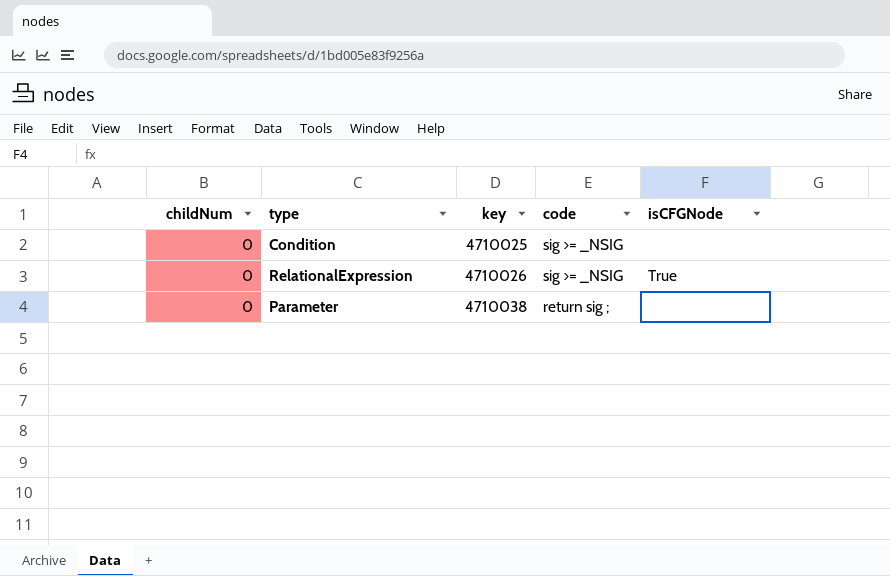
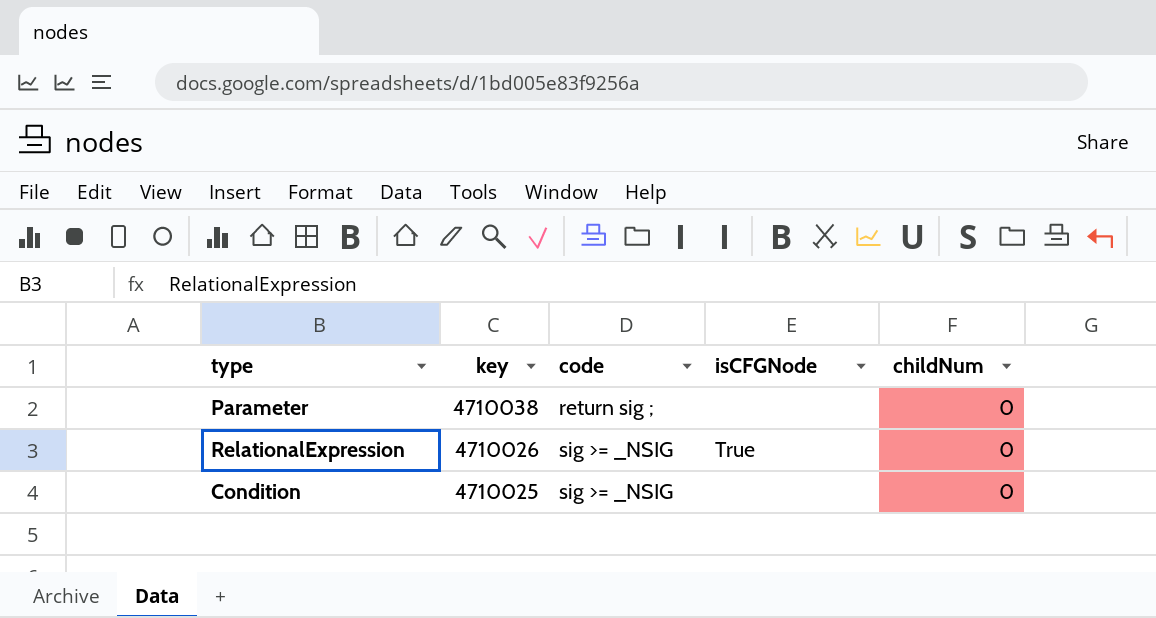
row order: key ascending -> key descending
column childNum | position: 1 -> 5

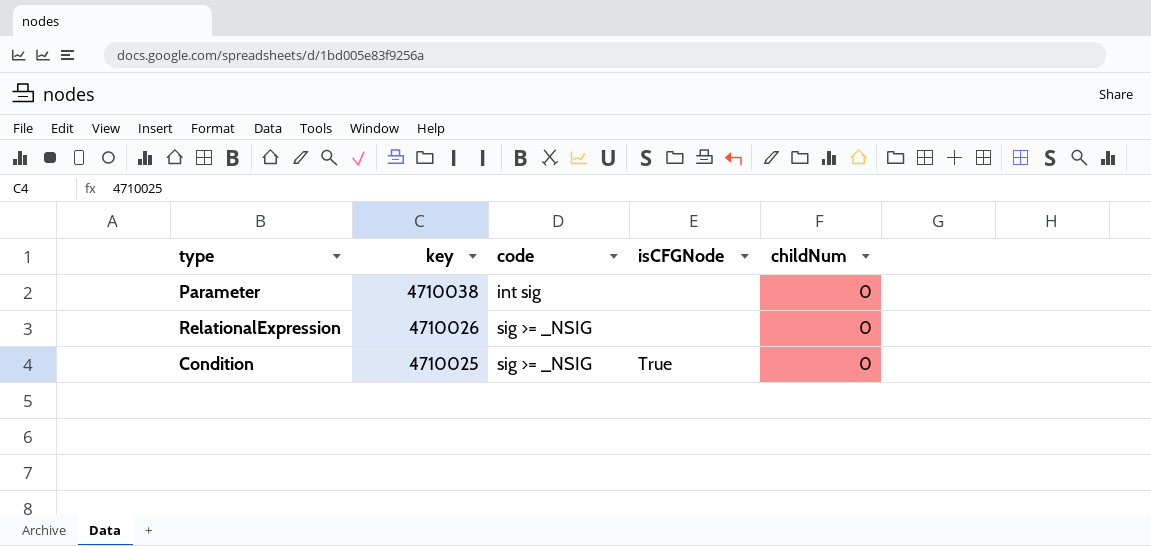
Parameter | code: return sig ; -> int sig
RelationalExpression | isCFGNode: True -> none
Condition | isCFGNode: none -> True

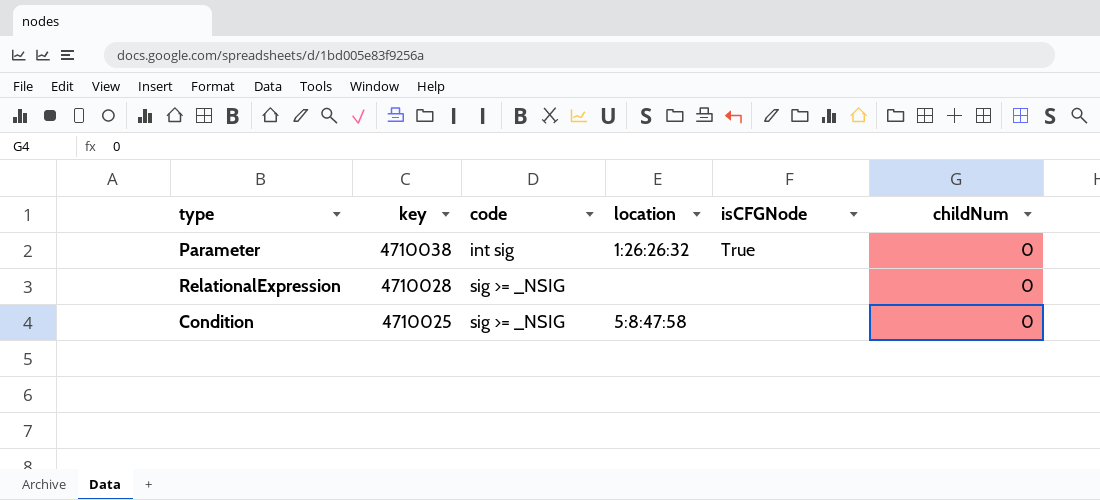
column location | position: none -> 4
Parameter | isCFGNode: none -> True
RelationalExpression | key: 4710026 -> 4710028
Condition | isCFGNode: True -> none

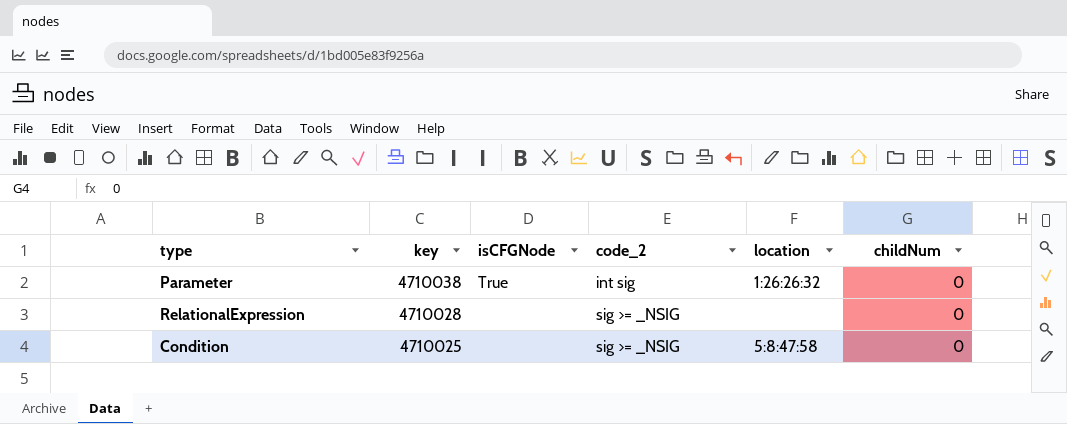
column isCFGNode | position: 5 -> 3
column name: code -> code_2

